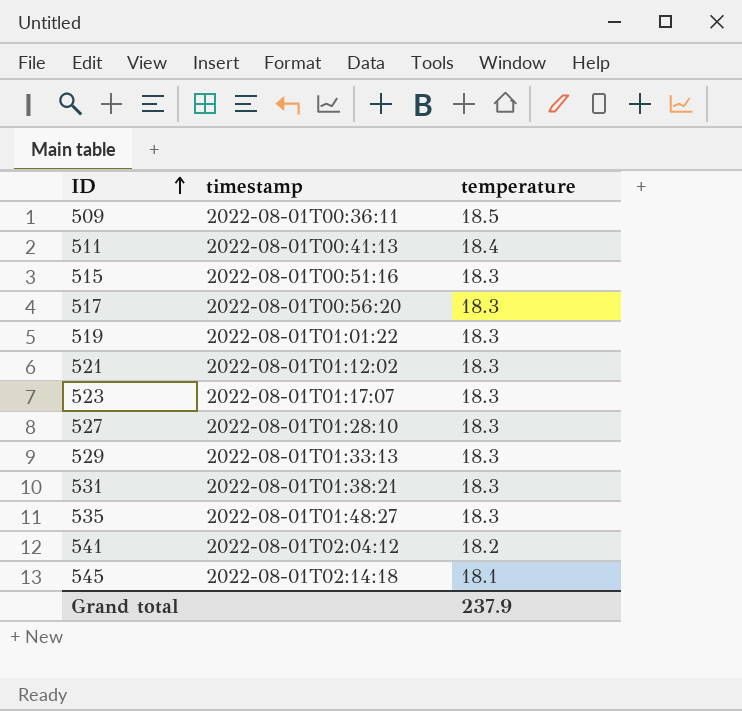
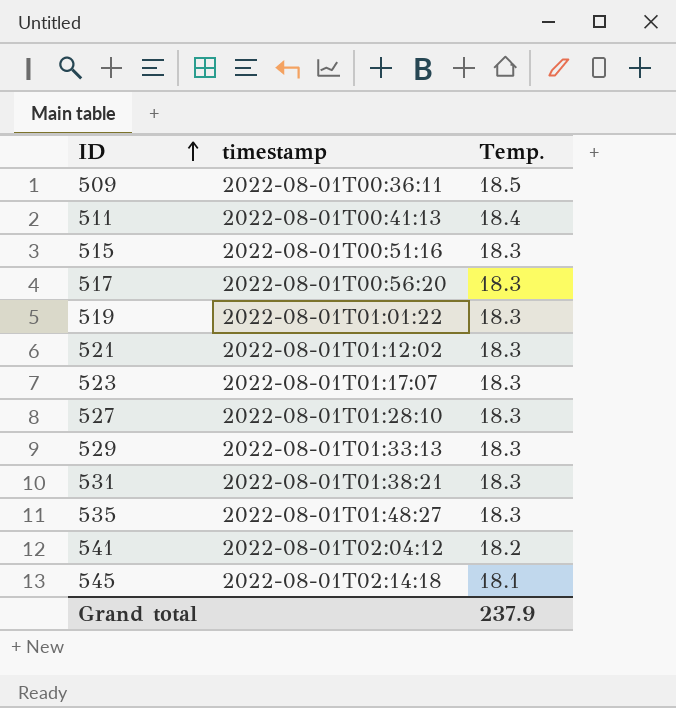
column name: temperature -> Temp.

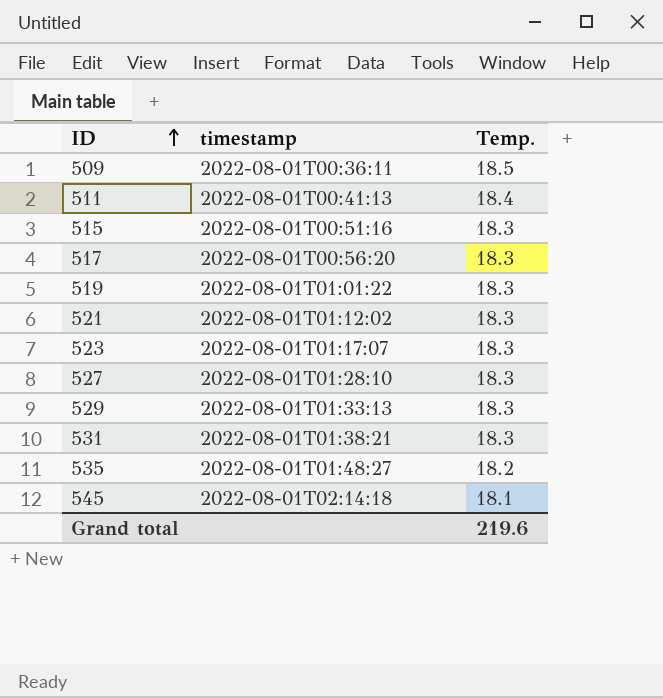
row 541: 2022-08-01T02:04:12 | 18.2 -> none
535 | Temp.: 18.3 -> 18.2
Grand total | Temp.: 237.9 -> 219.6

